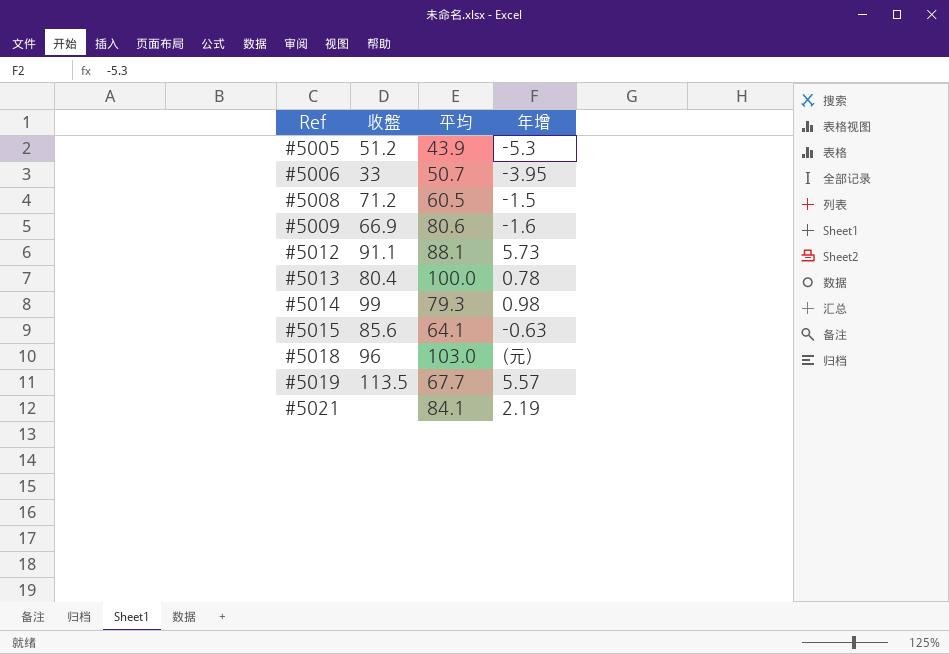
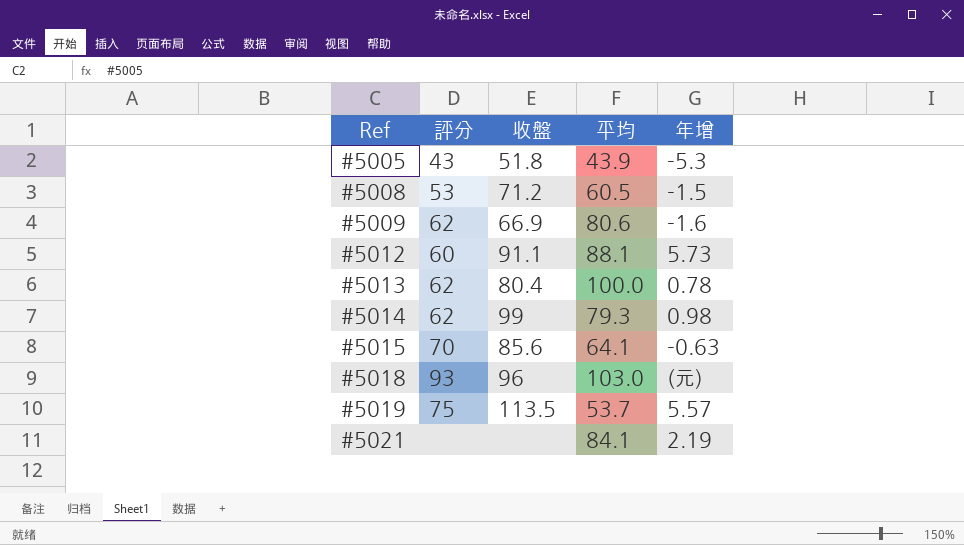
column 評分 | position: none -> 2
row #5006: 33 | 50.7 | -3.95 -> none
#5005 | 收盤: 51.2 -> 51.8
#5019 | 平均: 67.7 -> 53.7

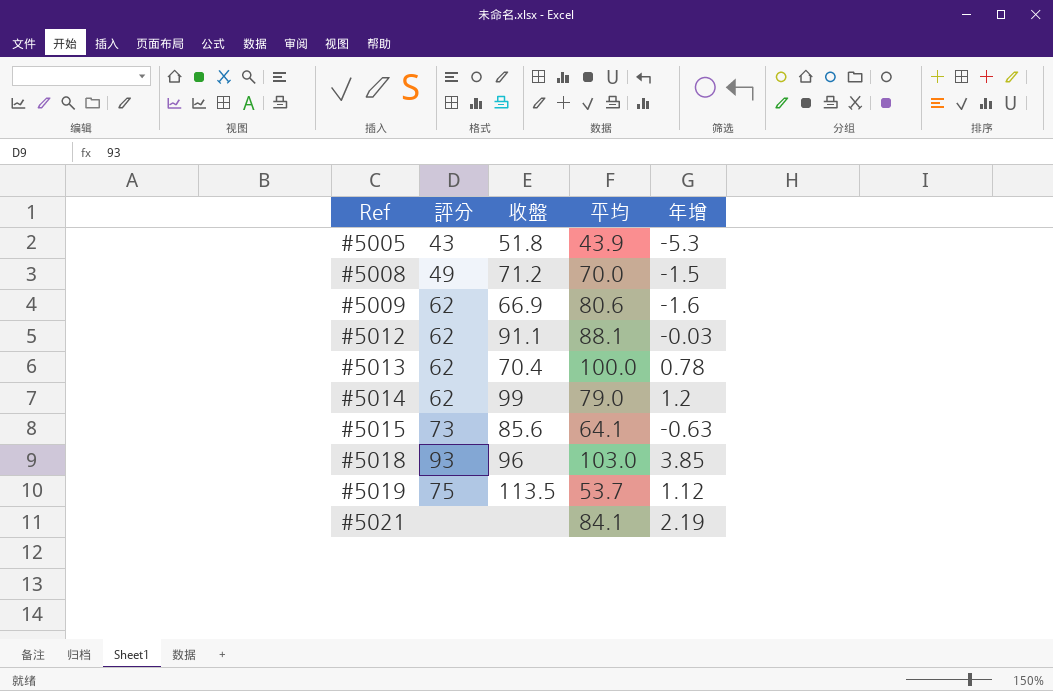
#5008 | 評分: 53 -> 49
#5008 | 平均: 60.5 -> 70.0
#5012 | 評分: 60 -> 62
#5012 | 年增: 5.73 -> -0.03
#5013 | 收盤: 80.4 -> 70.4
#5014 | 平均: 79.3 -> 79.0
#5014 | 年增: 0.98 -> 1.2
#5015 | 評分: 70 -> 73
#5018 | 年增: (元) -> 3.85
#5019 | 年增: 5.57 -> 1.12

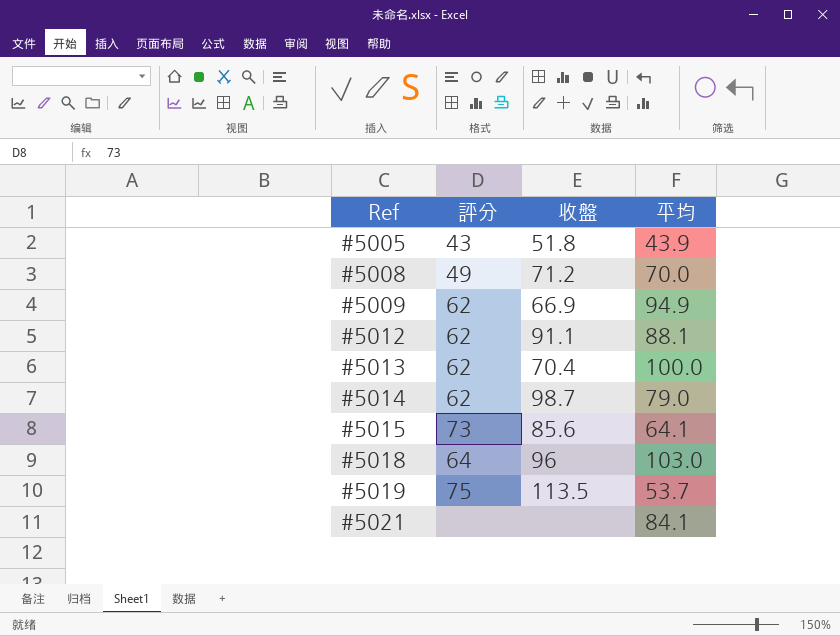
column 年增 | position: 5 -> none
#5009 | 平均: 80.6 -> 94.9
#5014 | 收盤: 99 -> 98.7
#5018 | 評分: 93 -> 64

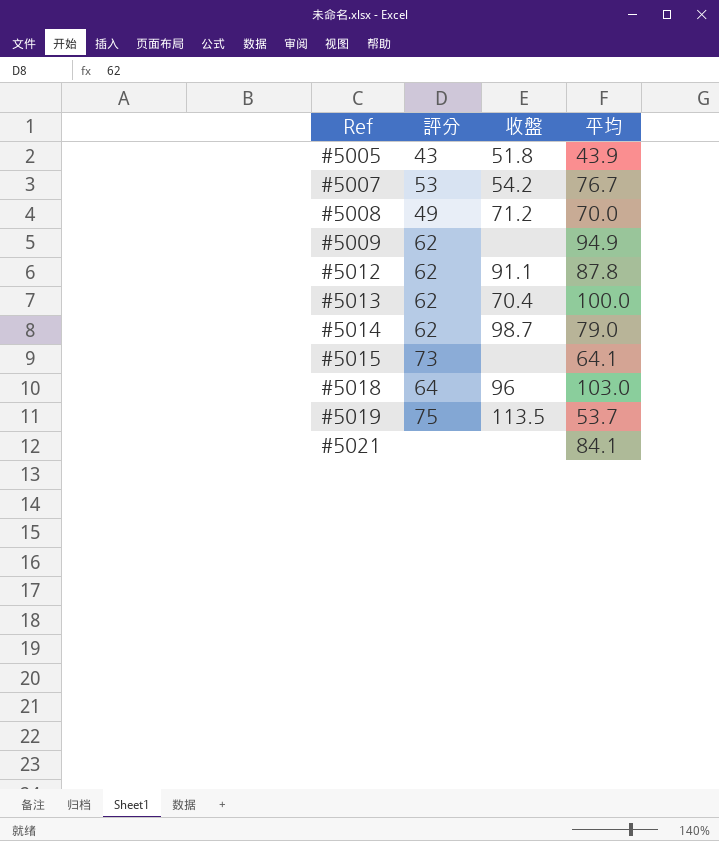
row #5007: none -> 53 | 54.2 | 76.7
#5009 | 收盤: 66.9 -> none
#5012 | 平均: 88.1 -> 87.8
#5015 | 收盤: 85.6 -> none

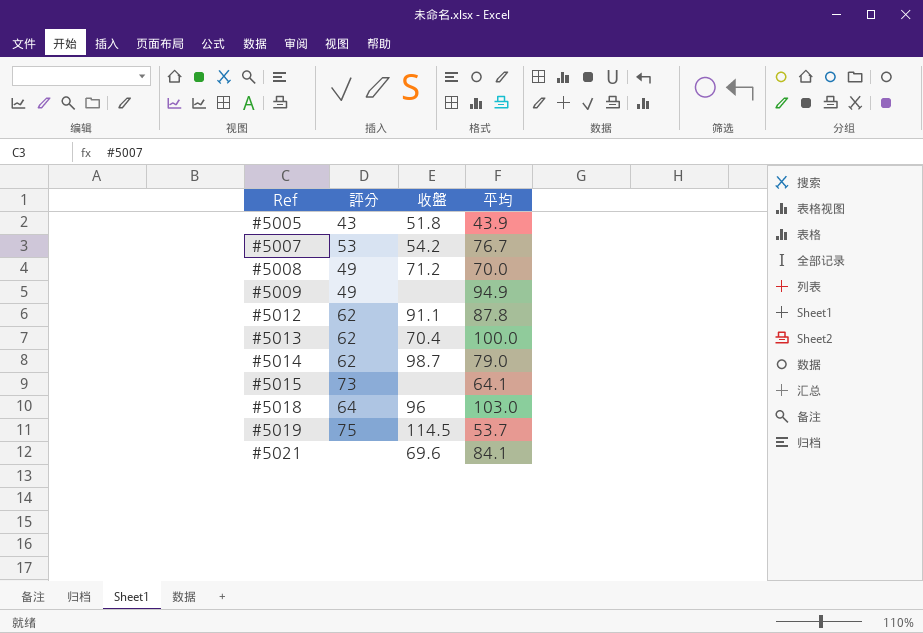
#5009 | 評分: 62 -> 49
#5019 | 收盤: 113.5 -> 114.5
#5021 | 收盤: none -> 69.6

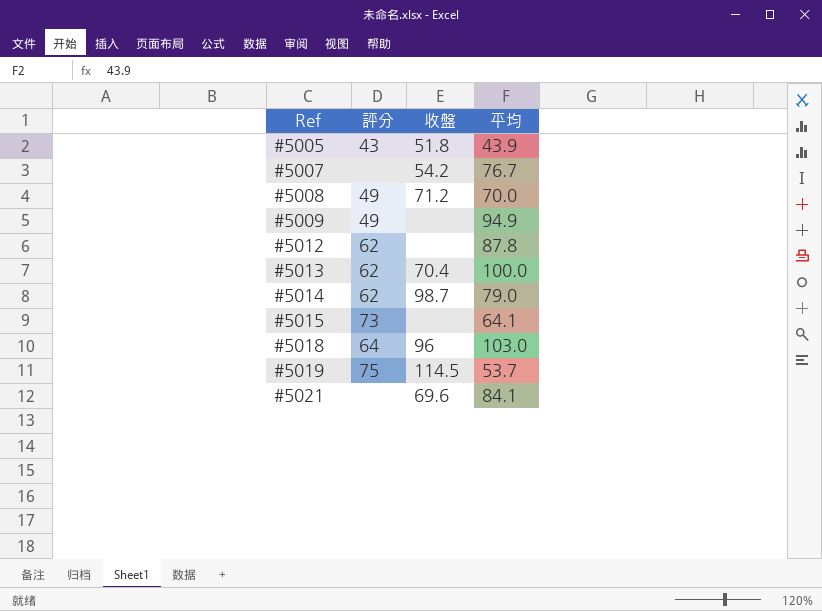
#5007 | 評分: 53 -> none
#5012 | 收盤: 91.1 -> none

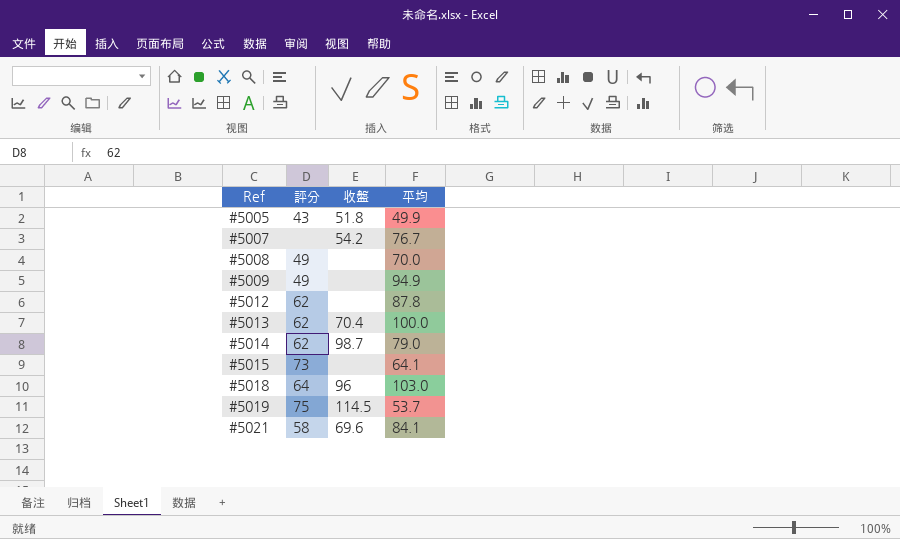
#5005 | 平均: 43.9 -> 49.9
#5008 | 收盤: 71.2 -> none
#5021 | 評分: none -> 58

